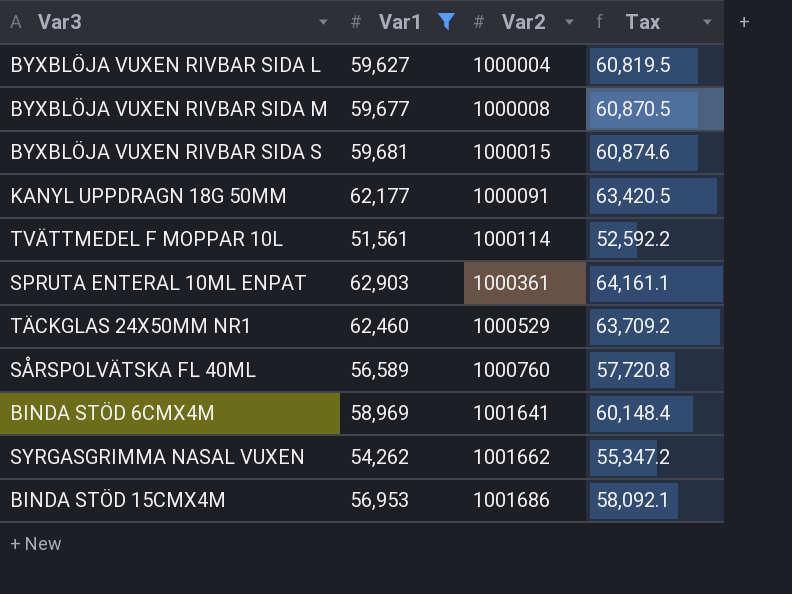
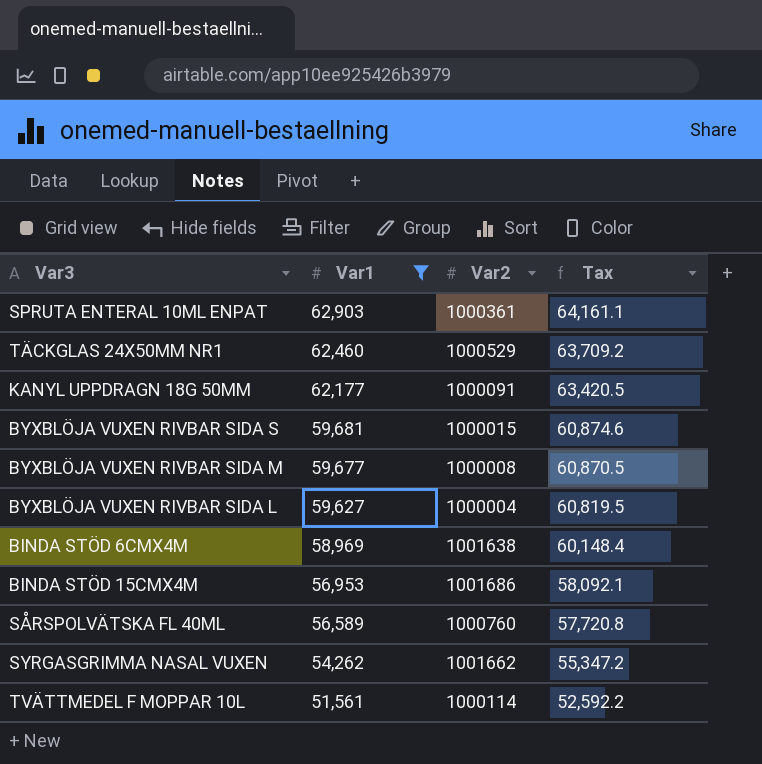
row order: Var2 ascending -> Var1 descending
BINDA STÖD 6CMX4M | Var2: 1001641 -> 1001638

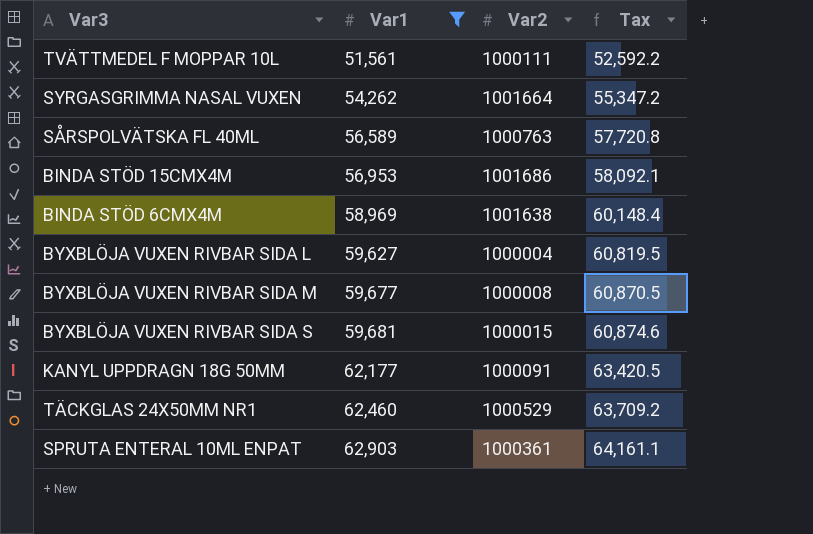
row order: Var1 descending -> Var1 ascending
TVÄTTMEDEL F MOPPAR 10L | Var2: 1000114 -> 1000111
SYRGASGRIMMA NASAL VUXEN | Var2: 1001662 -> 1001664
SÅRSPOLVÄTSKA FL 40ML | Var2: 1000760 -> 1000763

